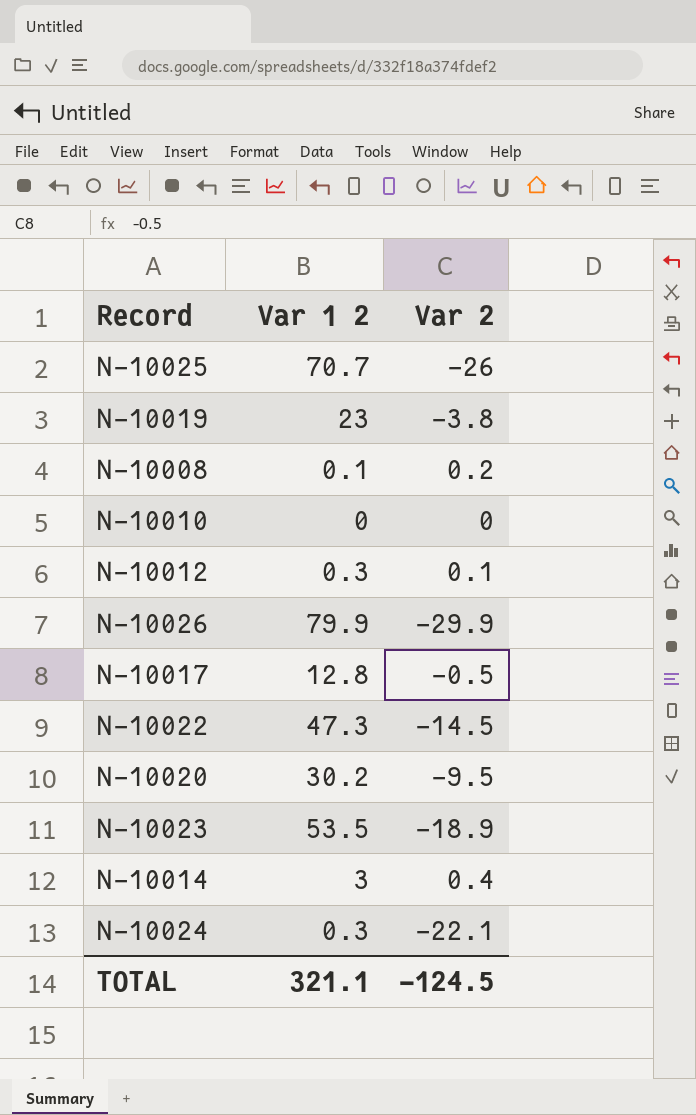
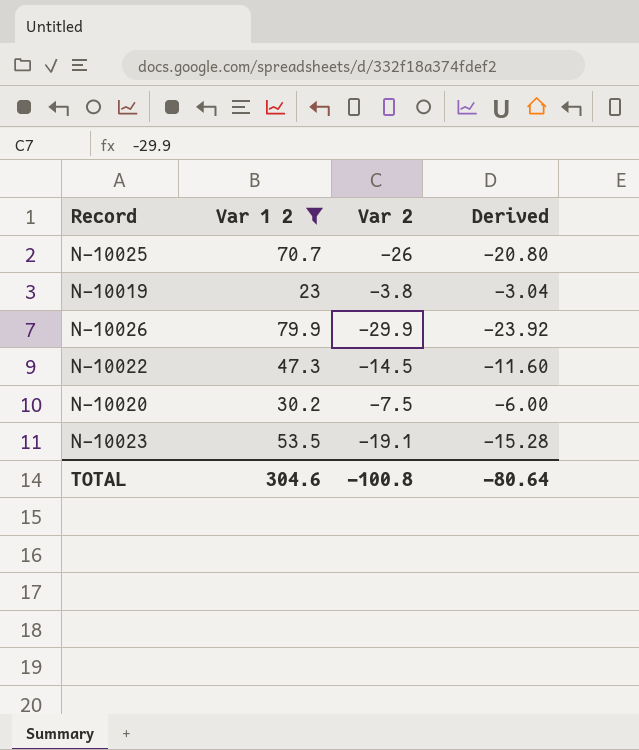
filter: none -> Var 1 2 >= 23
column Derived | formula: none -> [Var 2] * 0.8
N-10020 | Var 2: -9.5 -> -7.5
N-10023 | Var 2: -18.9 -> -19.1
TOTAL | Var 1 2: 321.1 -> 304.6
TOTAL | Var 2: -124.5 -> -100.8

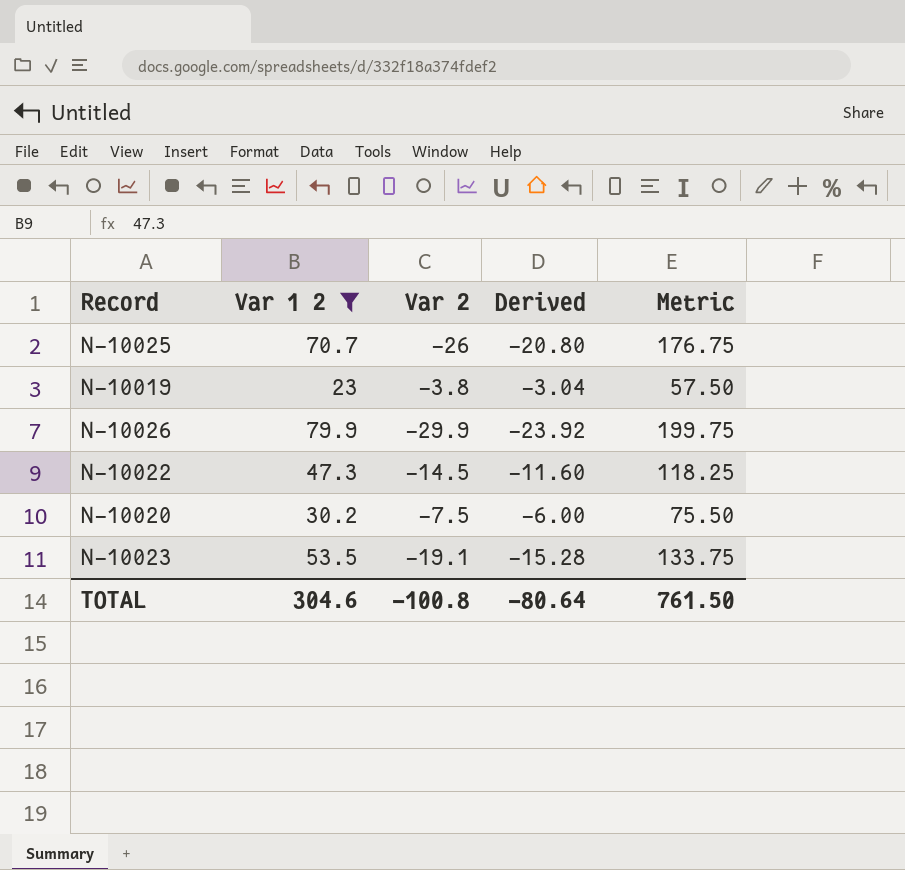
column Metric | formula: none -> [Var 1 2] * 2.5

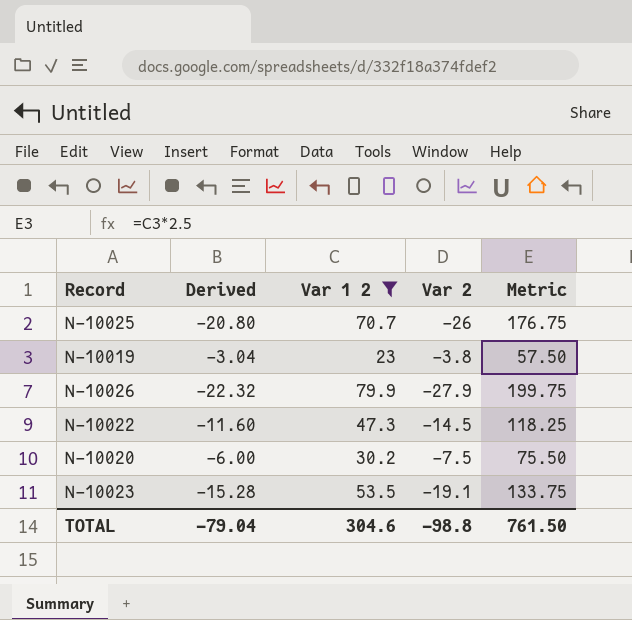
column Derived | position: 4 -> 2
N-10026 | Derived: -23.92 -> -22.32
N-10026 | Var 2: -29.9 -> -27.9
TOTAL | Derived: -80.64 -> -79.04
TOTAL | Var 2: -100.8 -> -98.8

